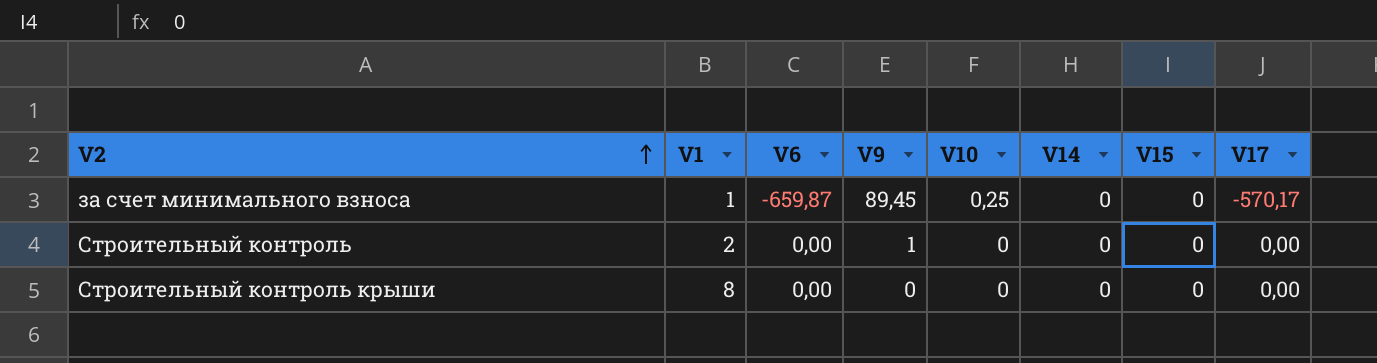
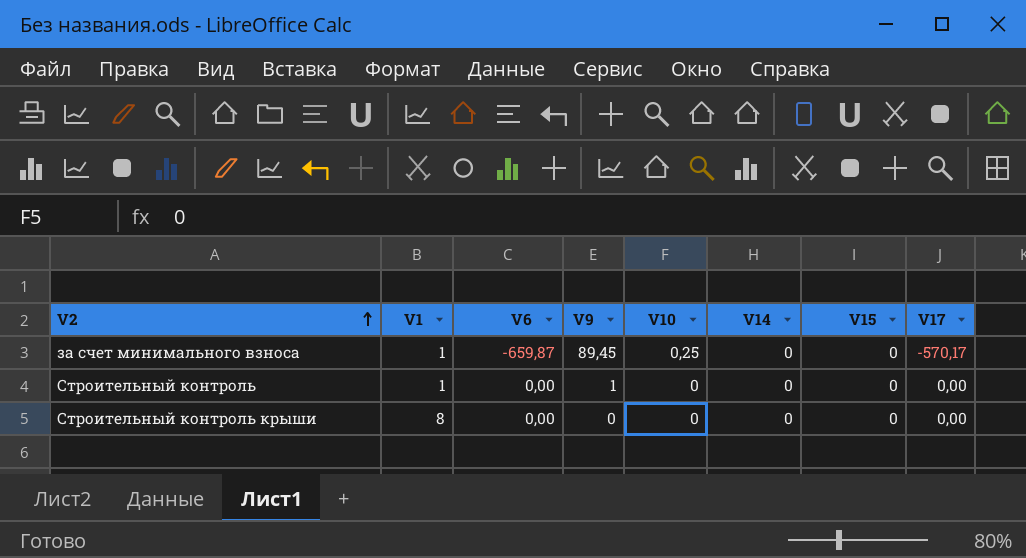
Строительный контроль | V1: 2 -> 1

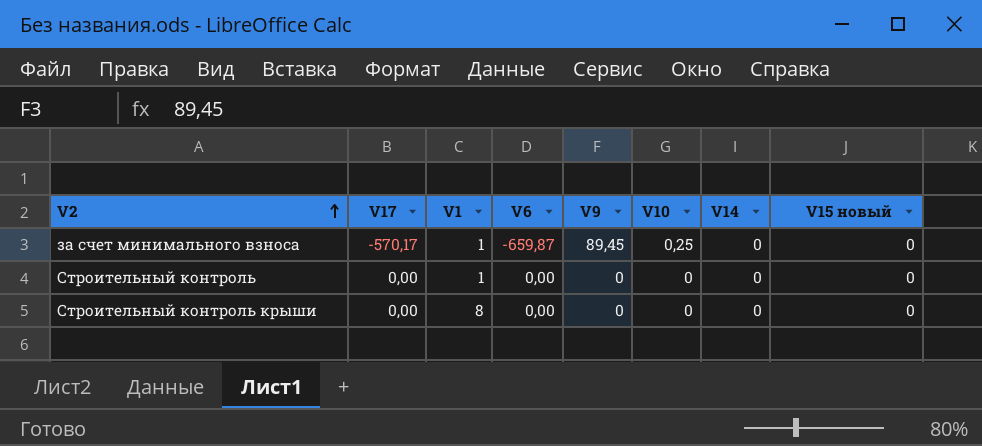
column V17 | position: 8 -> 2
column name: V15 -> V15 новый
Строительный контроль | V9: 1 -> 0

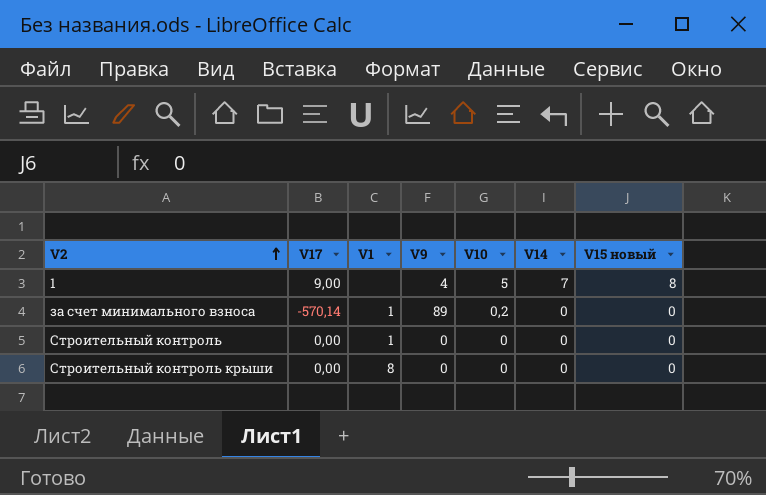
column V6 | position: 4 -> none
row 1: none -> 9,00 | none | 4 | 5 | 7 | 8
за счет минимального взноса | V17: -570,17 -> -570,14
за счет минимального взноса | V9: 89,45 -> 89
за счет минимального взноса | V10: 0,25 -> 0,2

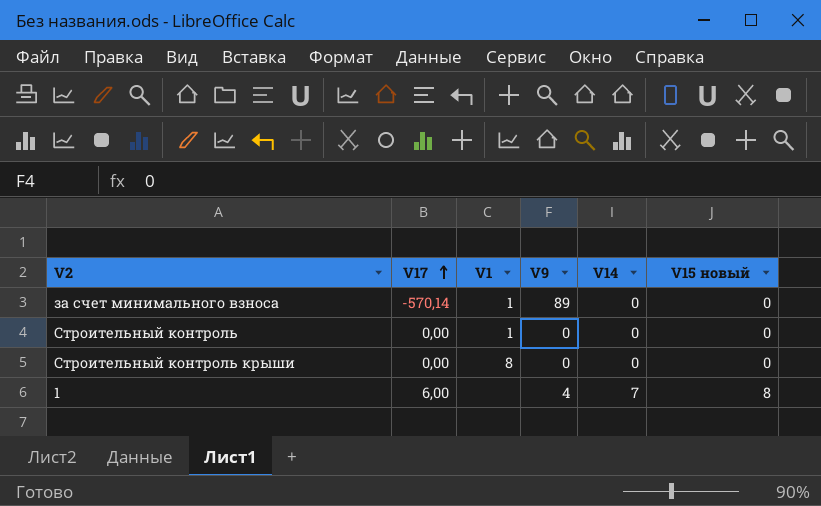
row order: V2 ascending -> V17 ascending
column V10 | position: 5 -> none
1 | V17: 9,00 -> 6,00

